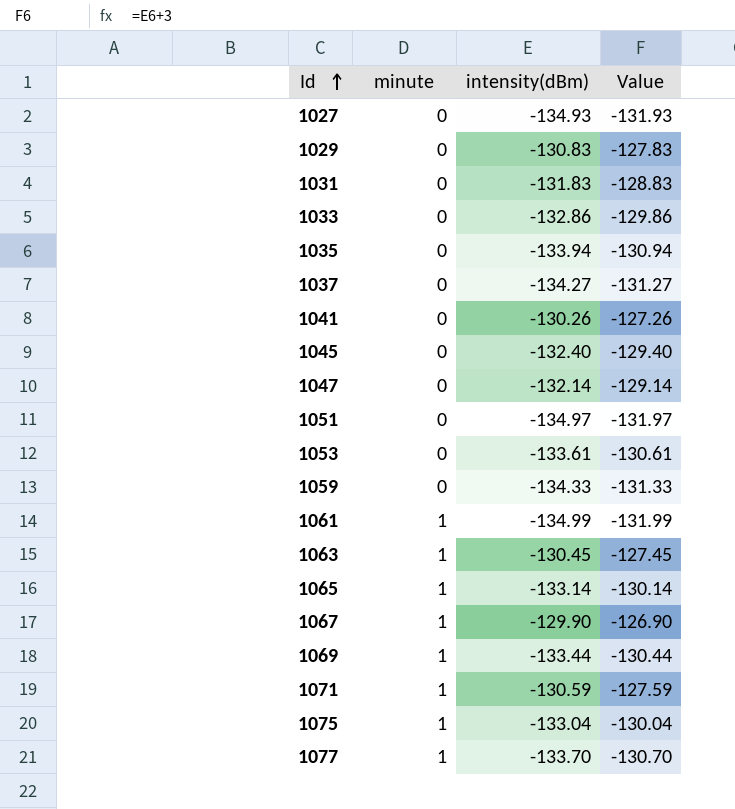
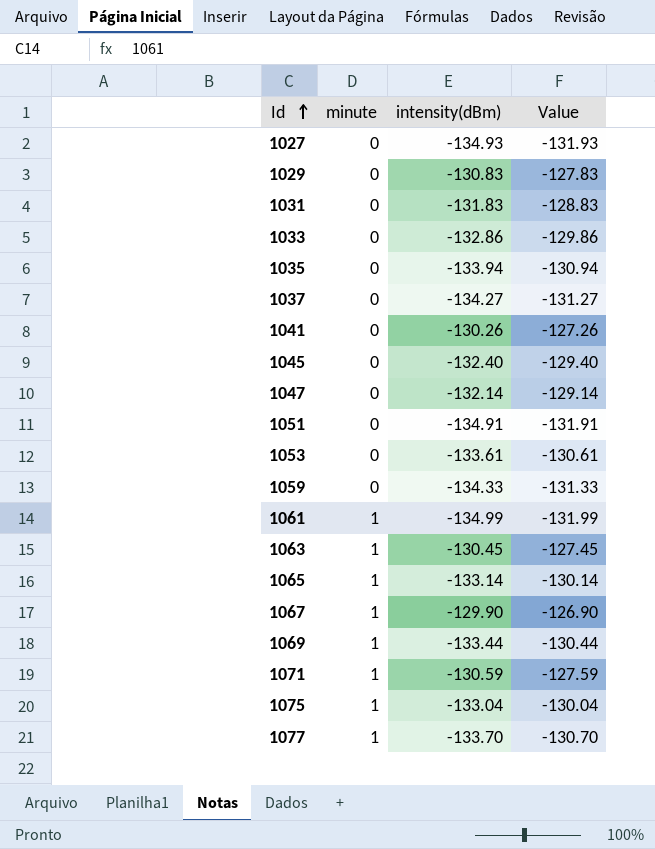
1051 | intensity(dBm): -134.97 -> -134.91
1051 | Value: -131.97 -> -131.91

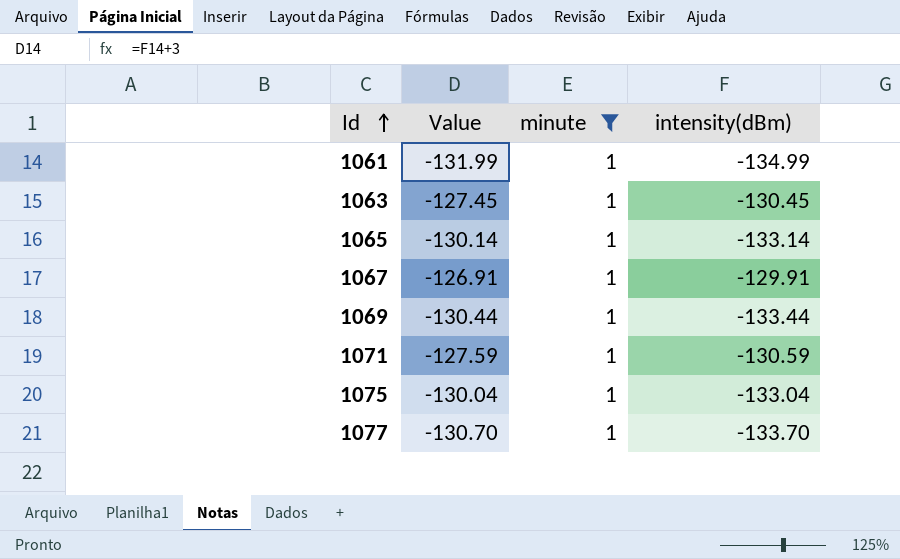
filter: none -> minute = 1
column Value | position: 4 -> 2
1067 | Value: -126.90 -> -126.91
1067 | intensity(dBm): -129.90 -> -129.91

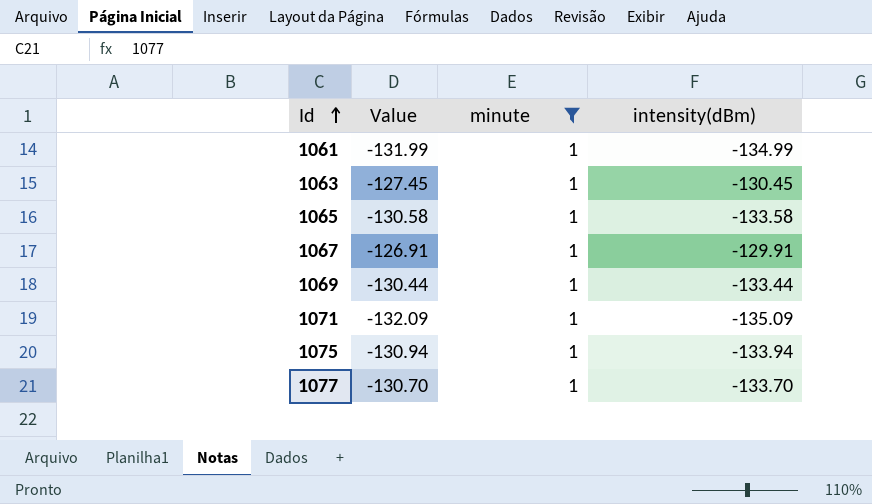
1065 | Value: -130.14 -> -130.58
1065 | intensity(dBm): -133.14 -> -133.58
1071 | Value: -127.59 -> -132.09
1071 | intensity(dBm): -130.59 -> -135.09
1075 | Value: -130.04 -> -130.94
1075 | intensity(dBm): -133.04 -> -133.94

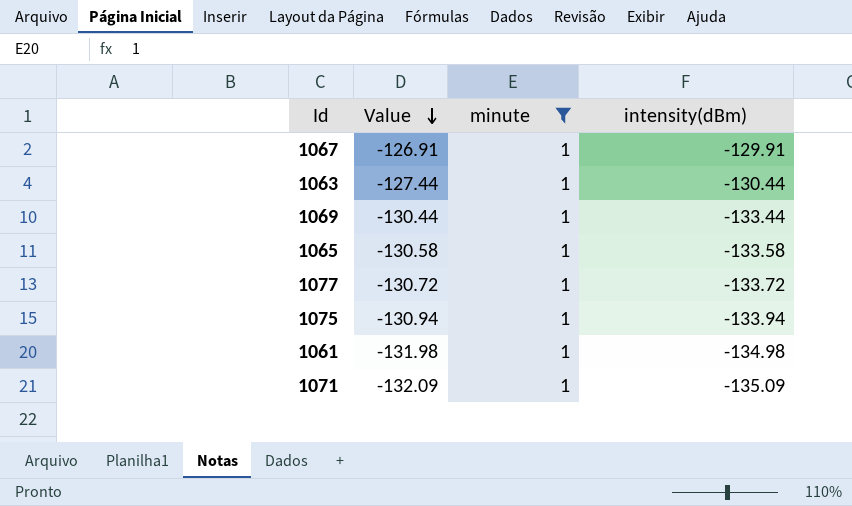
row order: Id ascending -> Value descending
1063 | Value: -127.45 -> -127.44
1063 | intensity(dBm): -130.45 -> -130.44
1077 | Value: -130.70 -> -130.72
1077 | intensity(dBm): -133.70 -> -133.72
1061 | Value: -131.99 -> -131.98
1061 | intensity(dBm): -134.99 -> -134.98

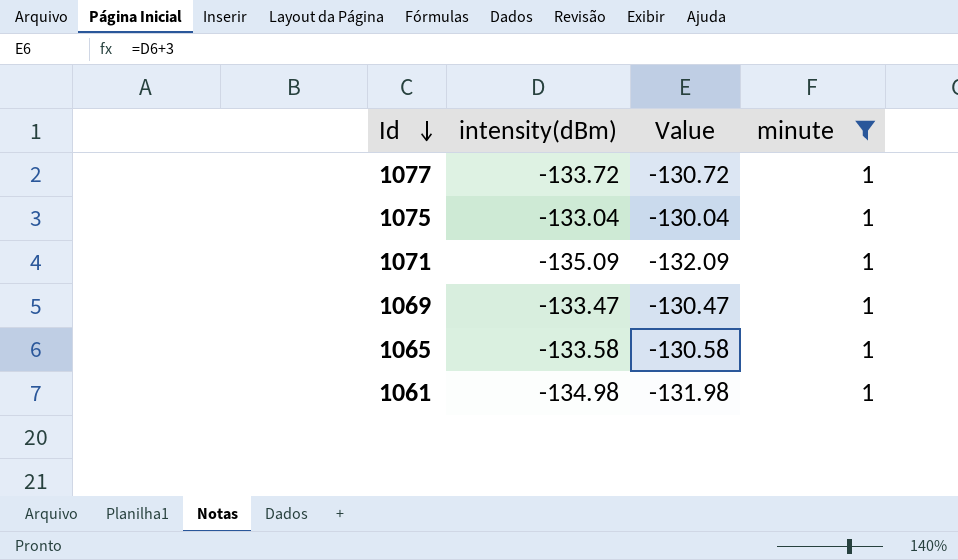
row order: Value descending -> Id descending
column intensity(dBm) | position: 4 -> 2
row 1067: -126.91 | 1 | -129.91 -> none
row 1063: -127.44 | 1 | -130.44 -> none
1075 | intensity(dBm): -133.94 -> -133.04
1075 | Value: -130.94 -> -130.04
1069 | intensity(dBm): -133.44 -> -133.47
1069 | Value: -130.44 -> -130.47

